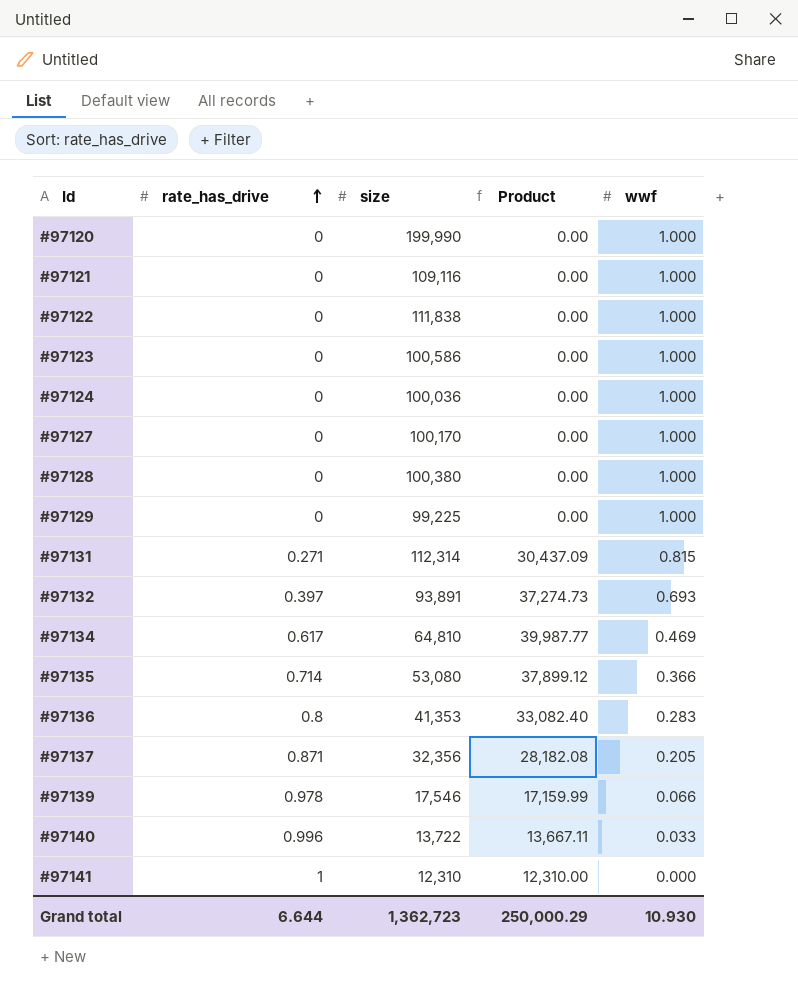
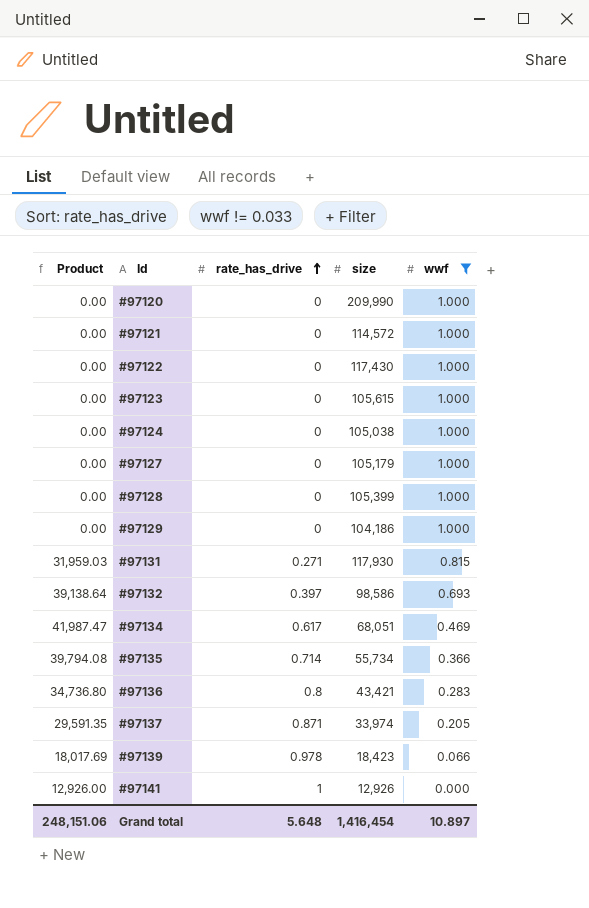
filter: none -> wwf != 0.033
column Product | position: 4 -> 1
#97120 | size: 199,990 -> 209,990
#97121 | size: 109,116 -> 114,572
#97122 | size: 111,838 -> 117,430
#97123 | size: 100,586 -> 105,615
#97124 | size: 100,036 -> 105,038
#97127 | size: 100,170 -> 105,179
#97128 | size: 100,380 -> 105,399
#97129 | size: 99,225 -> 104,186
#97131 | Product: 30,437.09 -> 31,959.03
#97131 | size: 112,314 -> 117,930
#97132 | Product: 37,274.73 -> 39,138.64
#97132 | size: 93,891 -> 98,586
#97134 | Product: 39,987.77 -> 41,987.47
#97134 | size: 64,810 -> 68,051
#97135 | Product: 37,899.12 -> 39,794.08
#97135 | size: 53,080 -> 55,734
#97136 | Product: 33,082.40 -> 34,736.80
#97136 | size: 41,353 -> 43,421
#97137 | Product: 28,182.08 -> 29,591.35
#97137 | size: 32,356 -> 33,974
#97139 | Product: 17,159.99 -> 18,017.69
#97139 | size: 17,546 -> 18,423
#97141 | Product: 12,310.00 -> 12,926.00
#97141 | size: 12,310 -> 12,926
Grand total | Product: 250,000.29 -> 248,151.06
Grand total | rate_has_drive: 6.644 -> 5.648
Grand total | size: 1,362,723 -> 1,416,454
Grand total | wwf: 10.930 -> 10.897

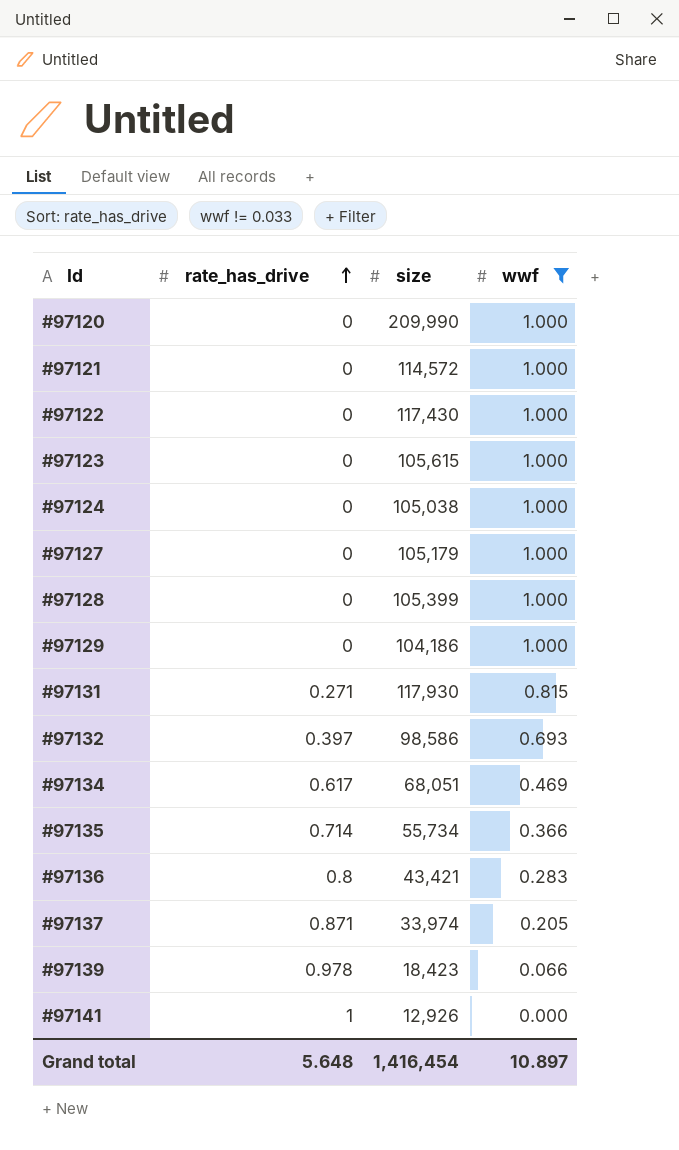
column Product | formula: [rate_has_drive] * [size] -> none

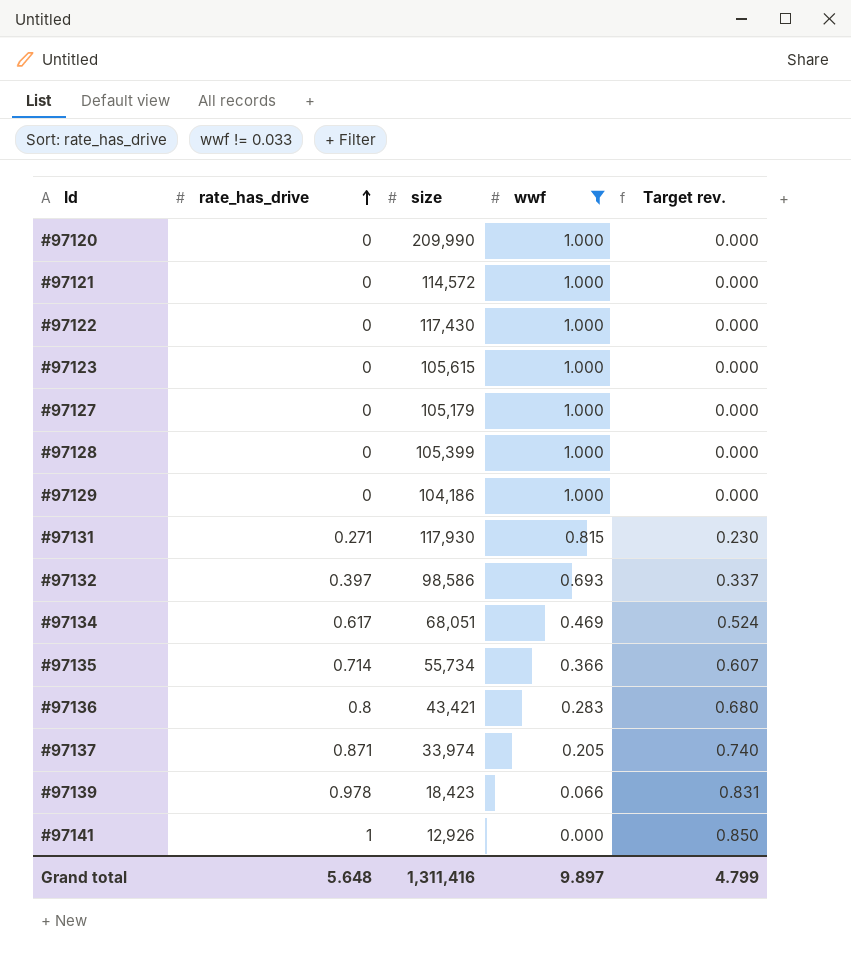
column Target rev. | formula: none -> [rate_has_drive] * 0.85
row #97124: 0 | 105,038 | 1.000 -> none
Grand total | size: 1,416,454 -> 1,311,416
Grand total | wwf: 10.897 -> 9.897

